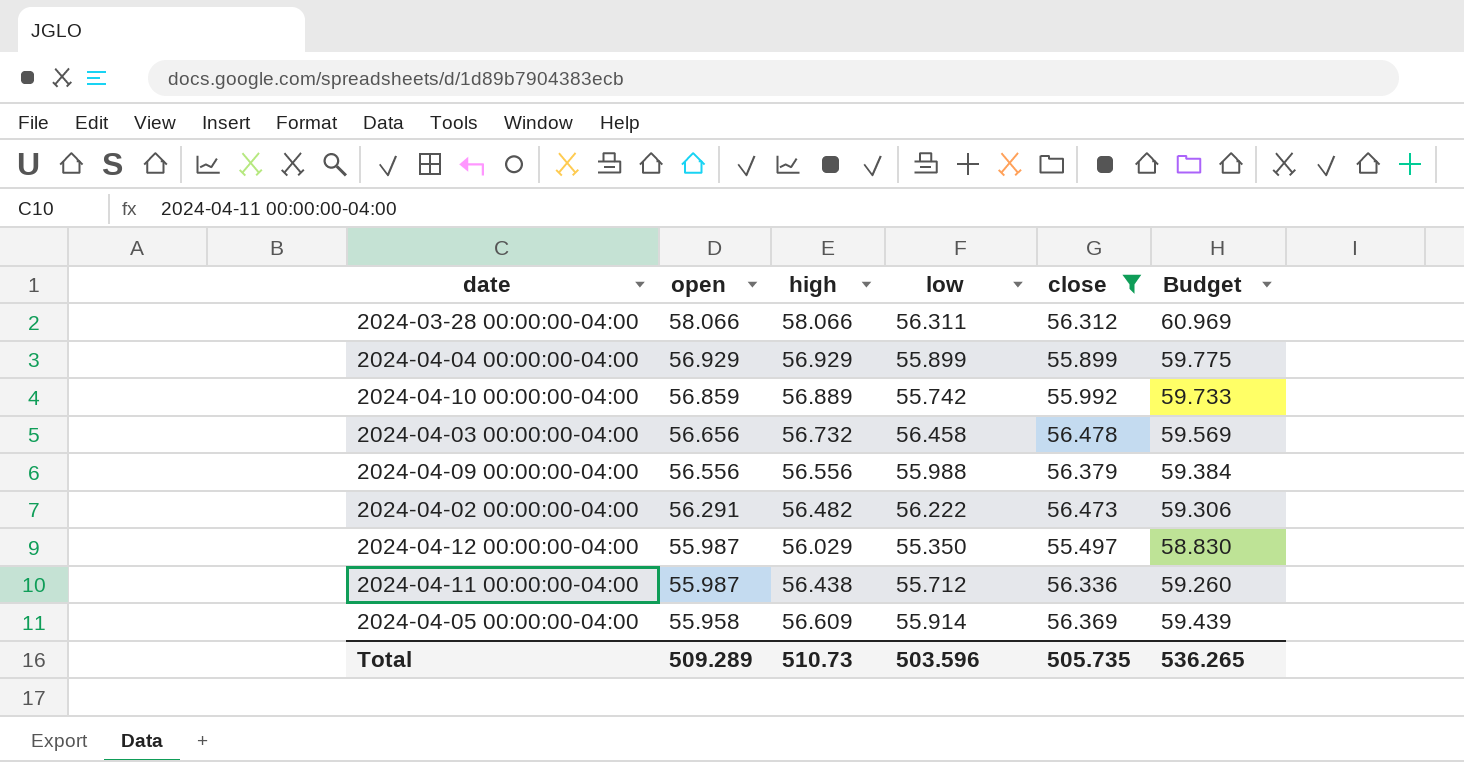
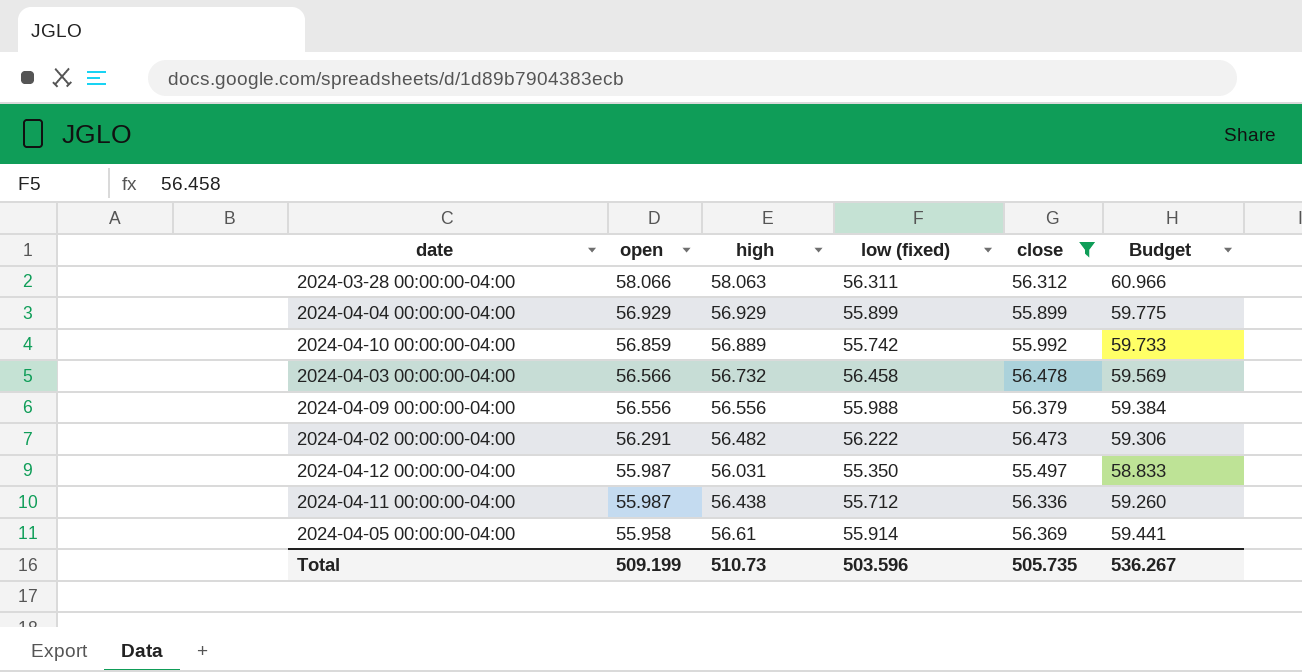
column name: low -> low (fixed)
2024-03-28 00:00:00-04:00 | high: 58.066 -> 58.063
2024-03-28 00:00:00-04:00 | Budget: 60.969 -> 60.966
2024-04-03 00:00:00-04:00 | open: 56.656 -> 56.566
2024-04-12 00:00:00-04:00 | high: 56.029 -> 56.031
2024-04-12 00:00:00-04:00 | Budget: 58.830 -> 58.833
2024-04-05 00:00:00-04:00 | high: 56.609 -> 56.61
2024-04-05 00:00:00-04:00 | Budget: 59.439 -> 59.441
Total | open: 509.289 -> 509.199
Total | Budget: 536.265 -> 536.267

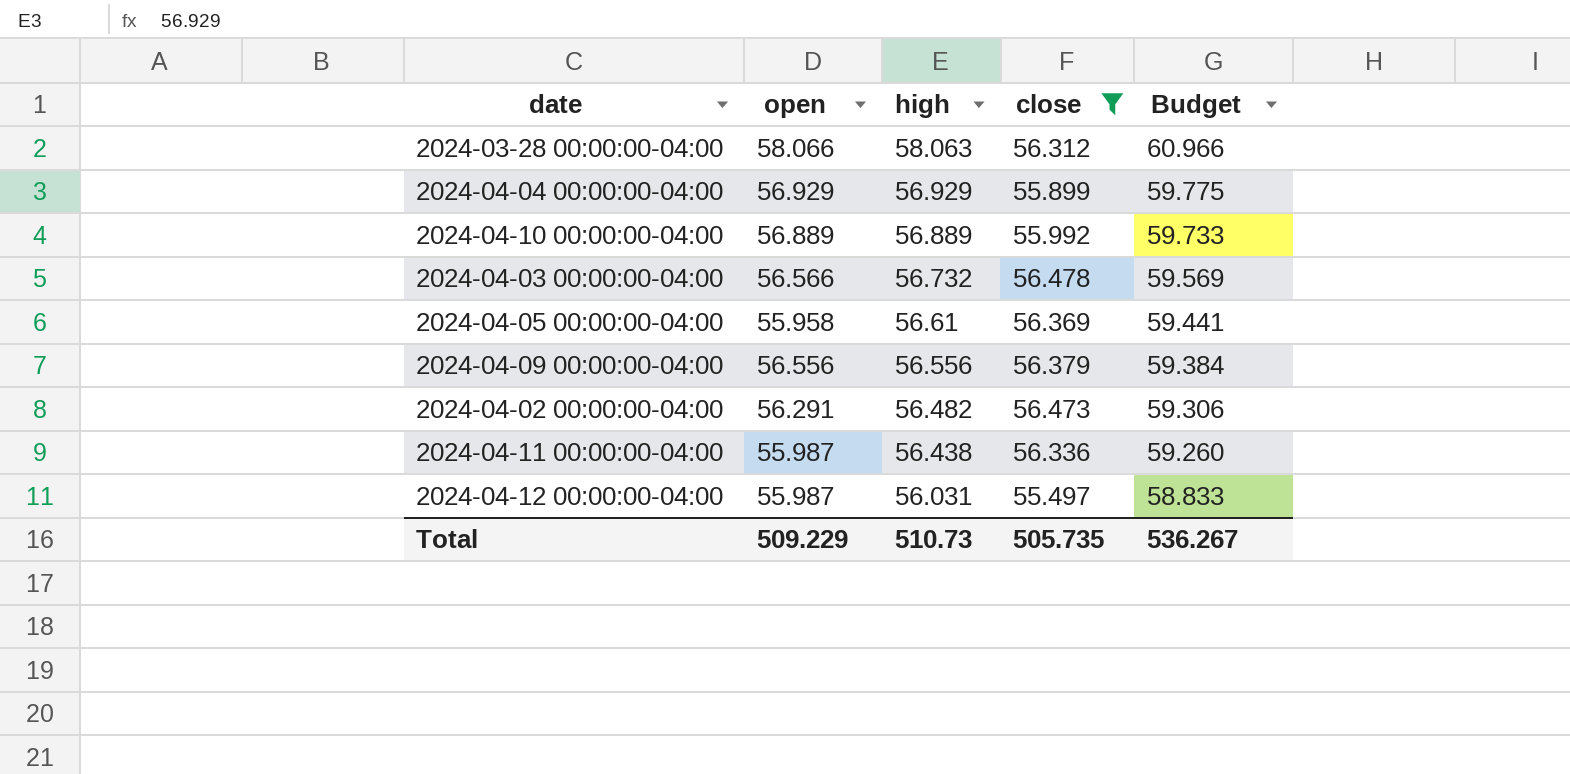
row order: open descending -> high descending
column low (fixed) | position: 4 -> none
2024-04-10 00:00:00-04:00 | open: 56.859 -> 56.889
Total | open: 509.199 -> 509.229

